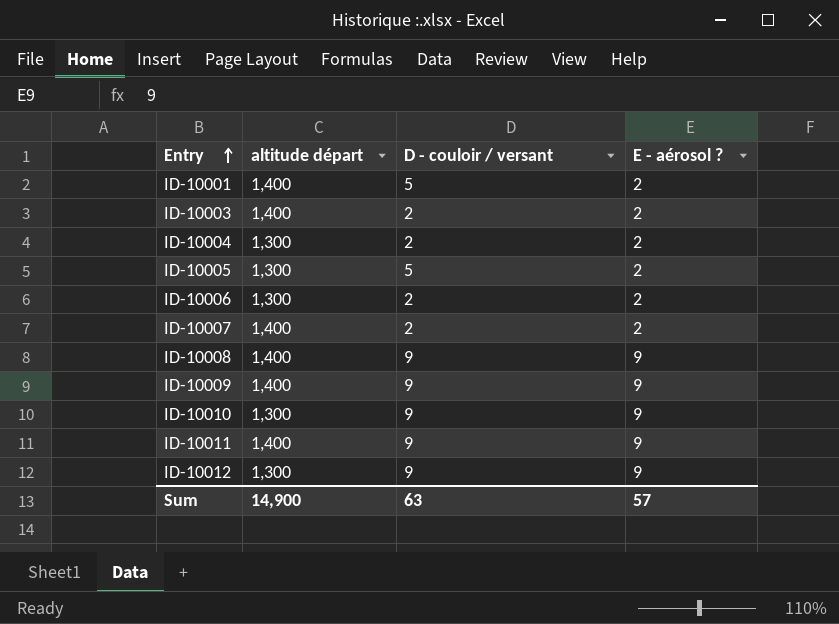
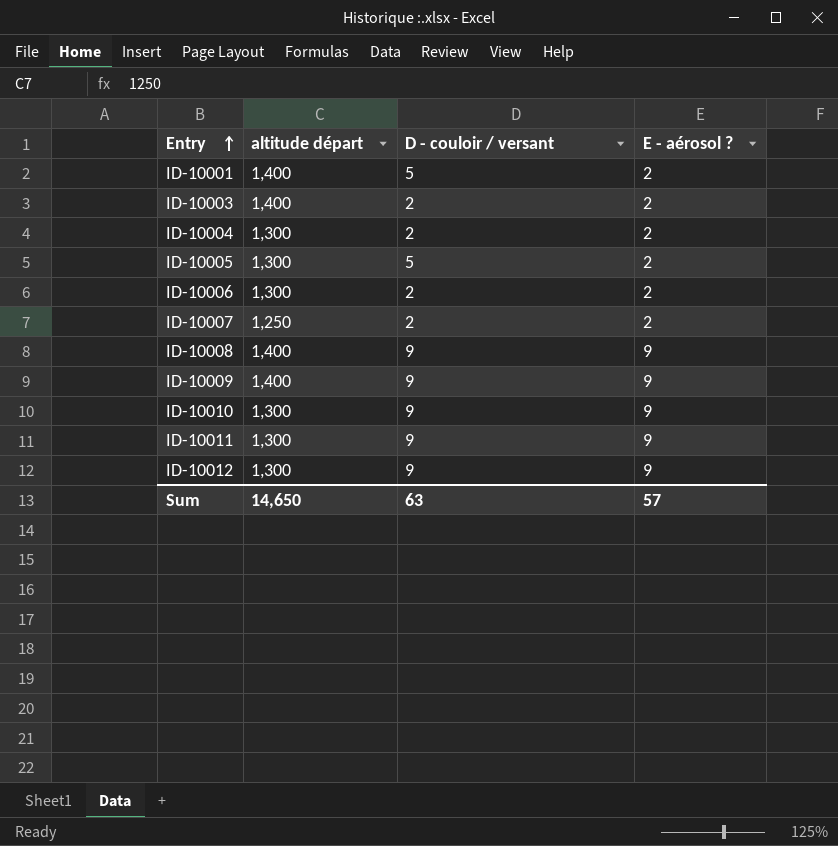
ID-10007 | altitude départ: 1,400 -> 1,250
ID-10011 | altitude départ: 1,400 -> 1,300
Sum | altitude départ: 14,900 -> 14,650

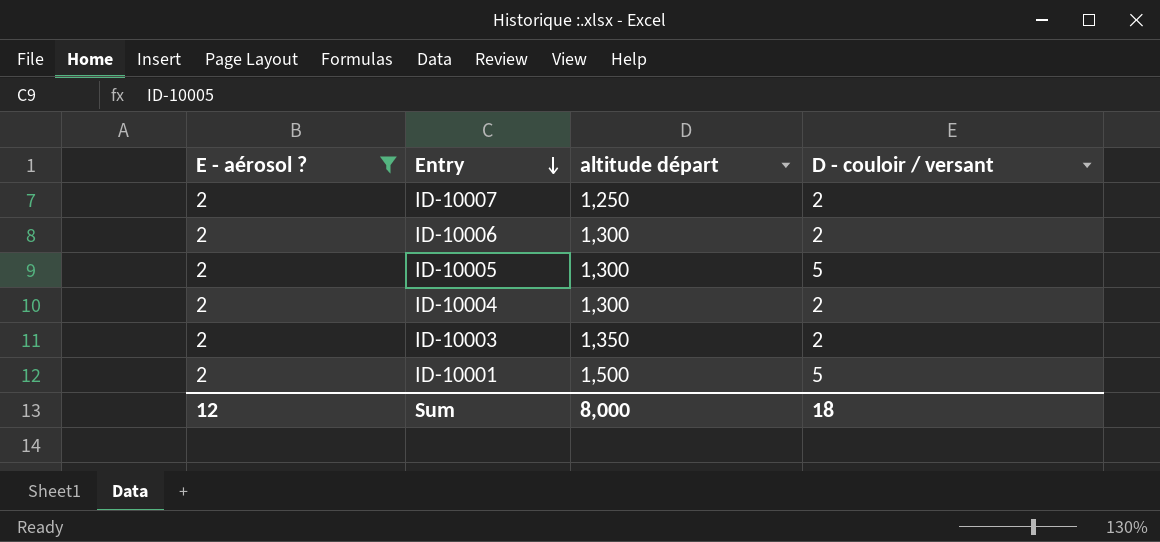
filter: none -> E - aérosol ? = 2
row order: Entry ascending -> Entry descending
column E - aérosol ? | position: 4 -> 1
ID-10003 | altitude départ: 1,400 -> 1,350
ID-10001 | altitude départ: 1,400 -> 1,500
Sum | E - aérosol ?: 57 -> 12
Sum | altitude départ: 14,650 -> 8,000
Sum | D - couloir / versant: 63 -> 18

